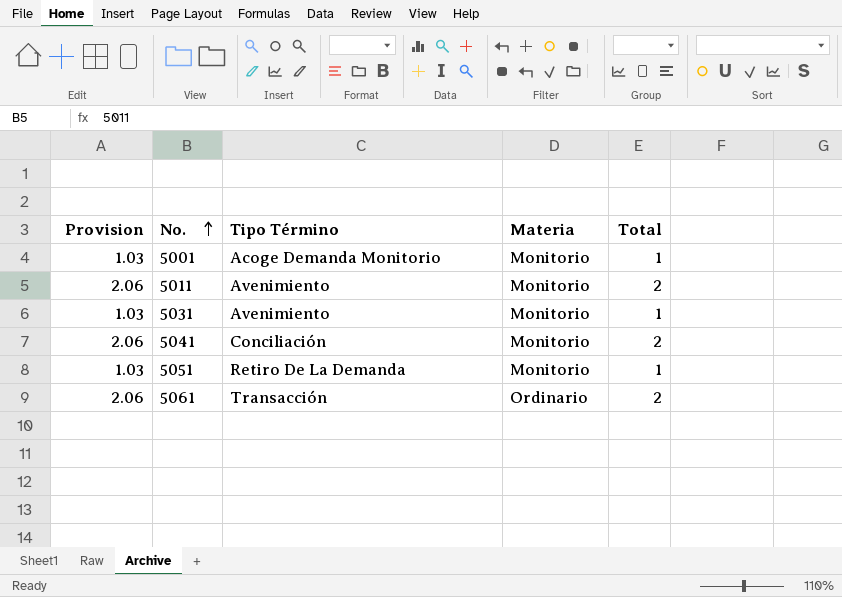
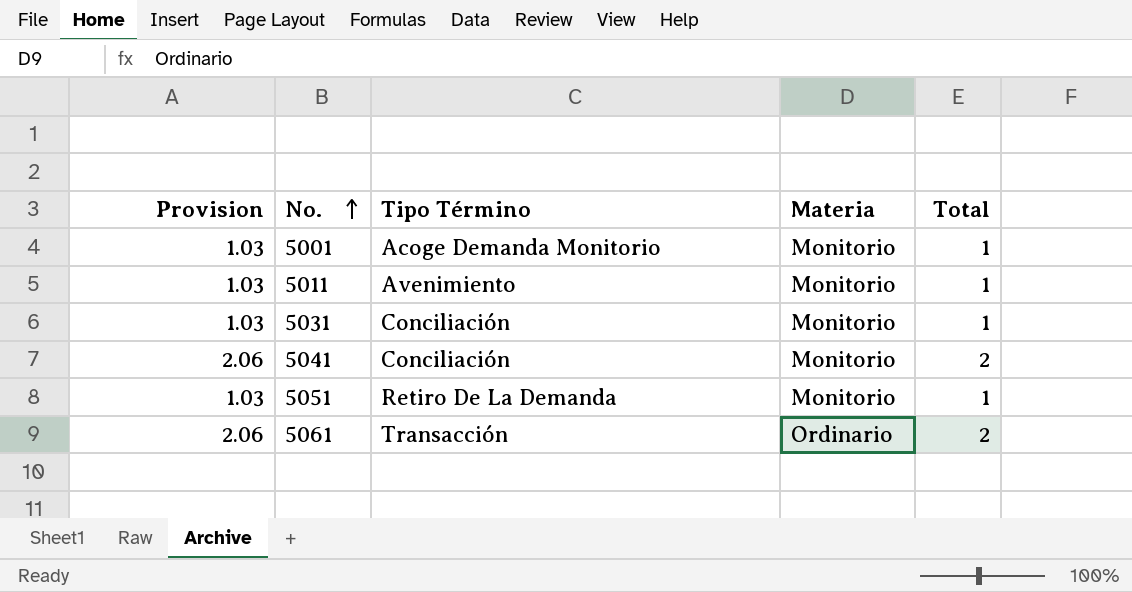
5011 | Provision: 2.06 -> 1.03
5011 | Total: 2 -> 1
5031 | Tipo Término: Avenimiento -> Conciliación

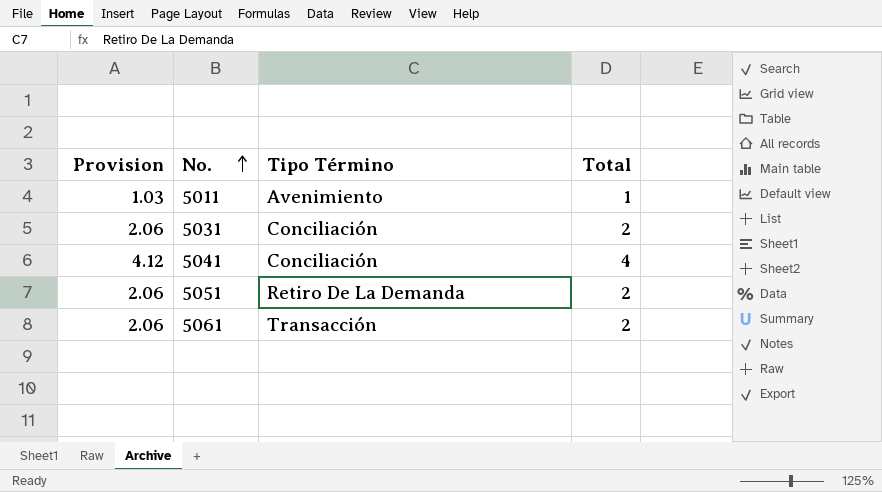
column Materia | position: 4 -> none
row 5001: 1.03 | Acoge Demanda Monitorio | Monitorio | 1 -> none
5031 | Provision: 1.03 -> 2.06
5031 | Total: 1 -> 2
5041 | Provision: 2.06 -> 4.12
5041 | Total: 2 -> 4
5051 | Provision: 1.03 -> 2.06
5051 | Total: 1 -> 2

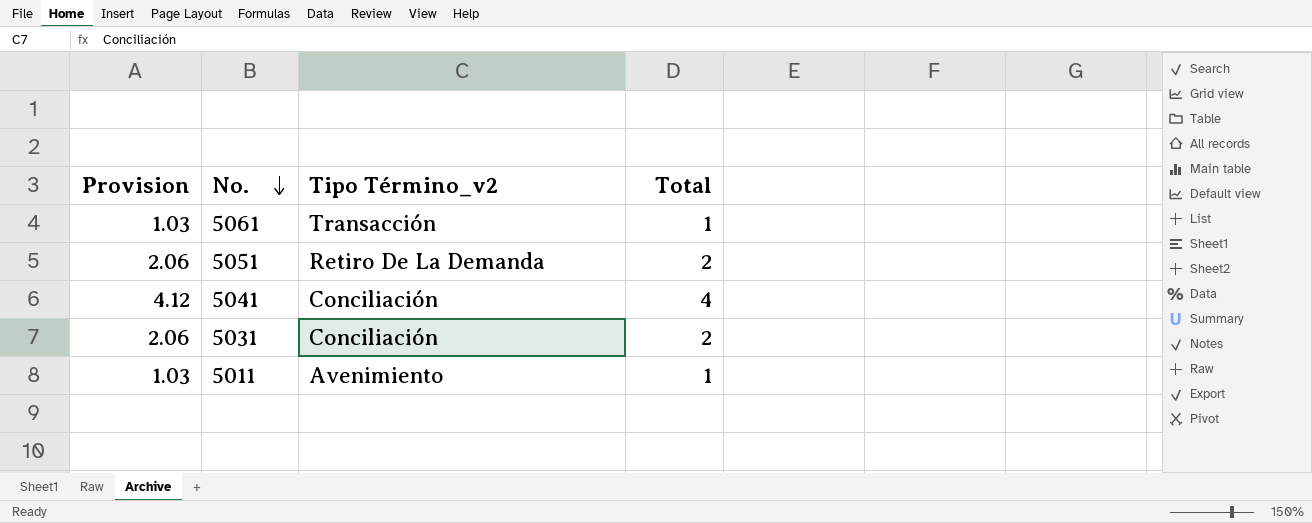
row order: No. ascending -> No. descending
column name: Tipo Término -> Tipo Término_v2
5061 | Provision: 2.06 -> 1.03
5061 | Total: 2 -> 1

